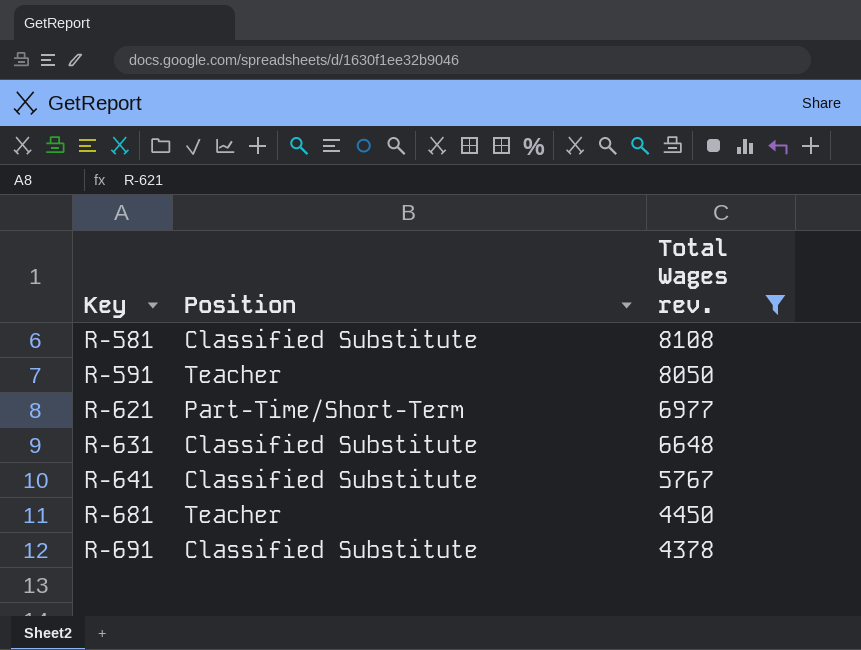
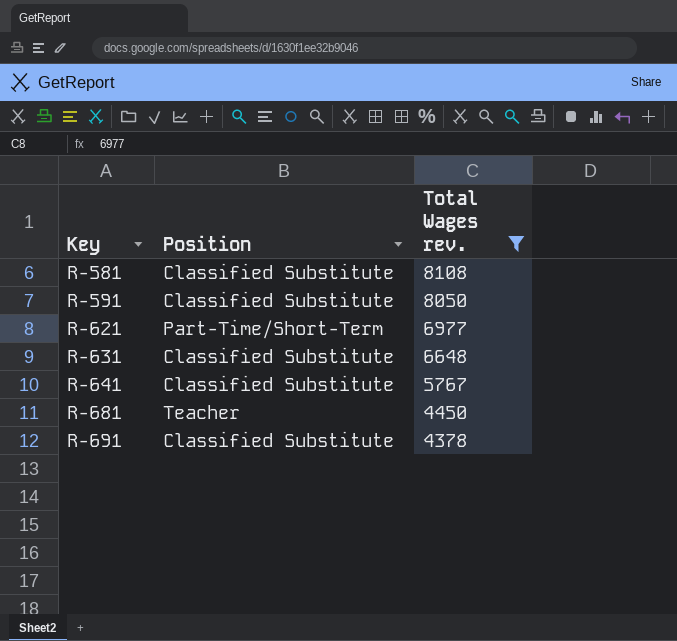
R-591 | Position: Teacher -> Classified Substitute

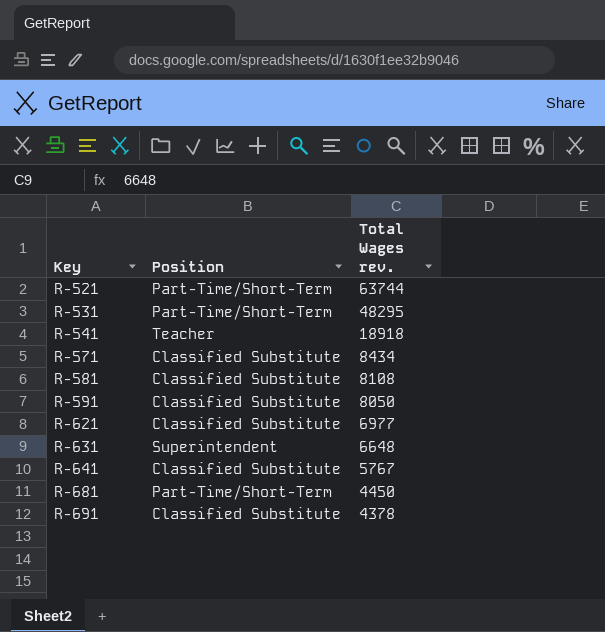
filter: Total Wages rev. <= 8108 -> none
R-621 | Position: Part-Time/Short-Term -> Classified Substitute
R-631 | Position: Classified Substitute -> Superintendent
R-681 | Position: Teacher -> Part-Time/Short-Term

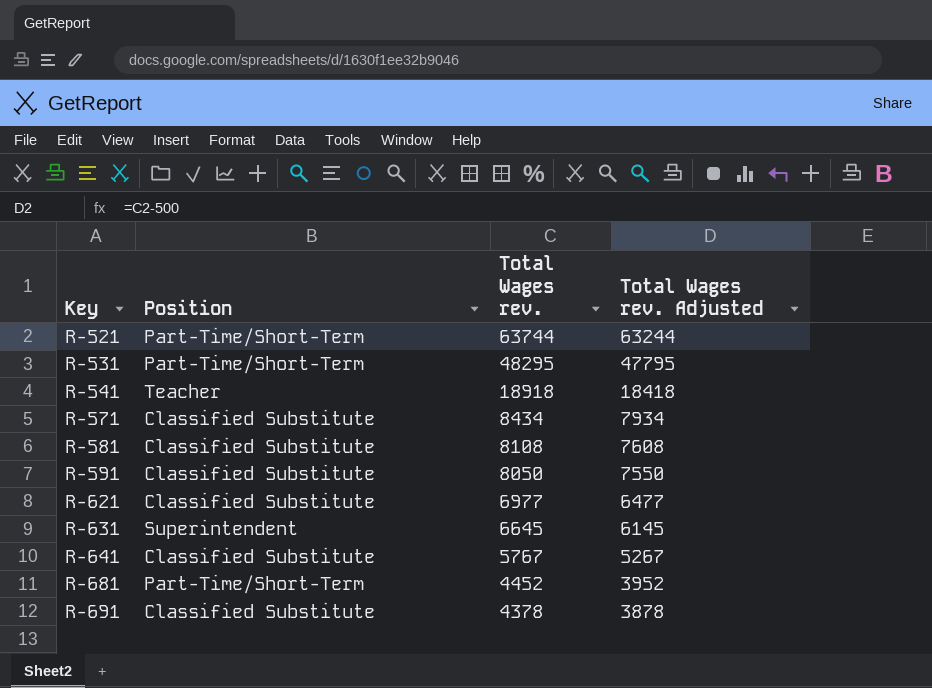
column Total Wages rev. Adjusted | formula: none -> [Total Wages rev.] - 500
R-631 | Total Wages rev.: 6648 -> 6645
R-681 | Total Wages rev.: 4450 -> 4452

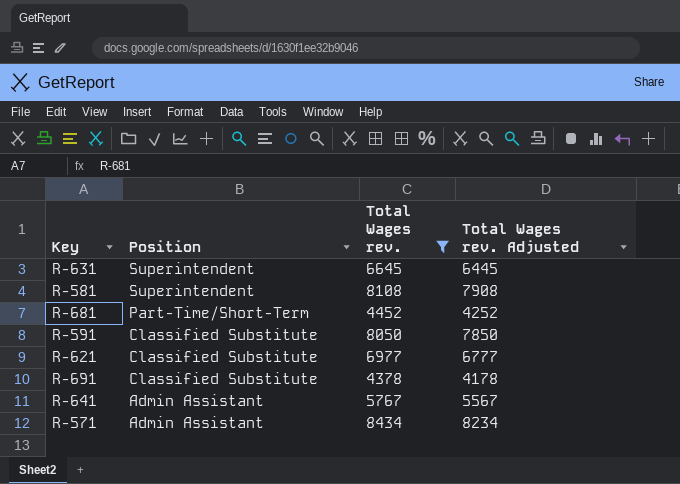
filter: none -> Total Wages rev. <= 8434
row order: Key ascending -> Position descending
column Total Wages rev. Adjusted | formula: [Total Wages rev.] - 500 -> [Total Wages rev.] - 200
R-581 | Position: Classified Substitute -> Superintendent
R-641 | Position: Classified Substitute -> Admin Assistant
R-571 | Position: Classified Substitute -> Admin Assistant

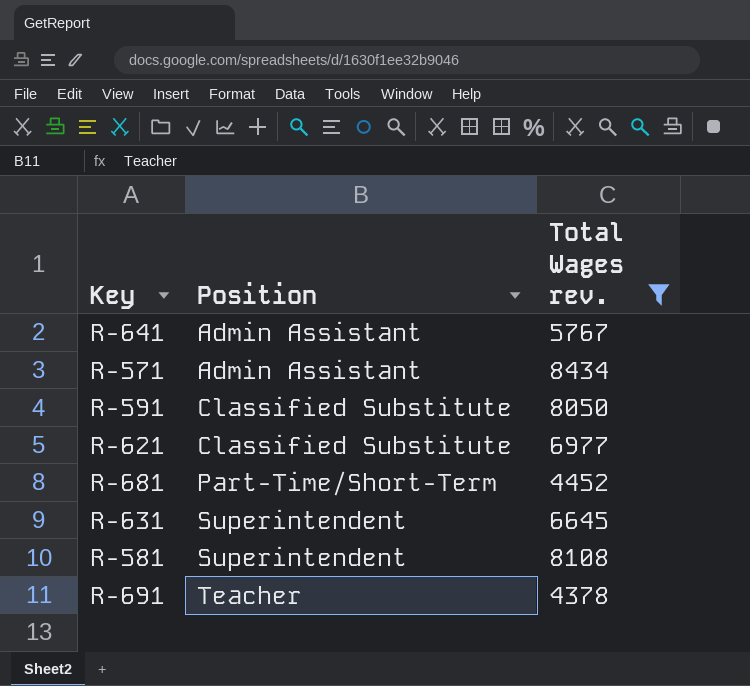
row order: Position descending -> Position ascending
column Total Wages rev. Adjusted | formula: [Total Wages rev.] - 200 -> none
R-691 | Position: Classified Substitute -> Teacher

